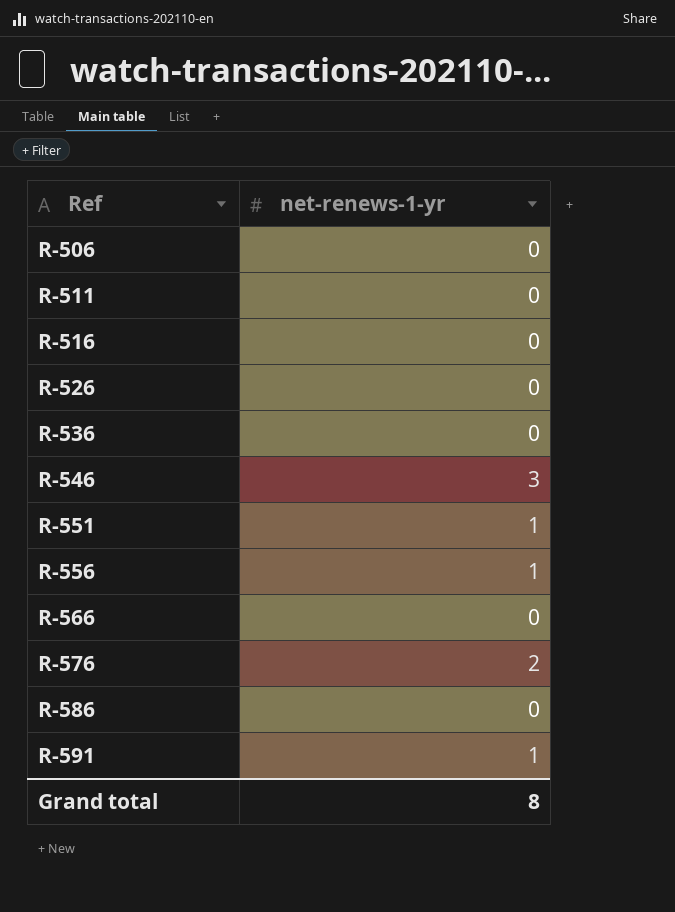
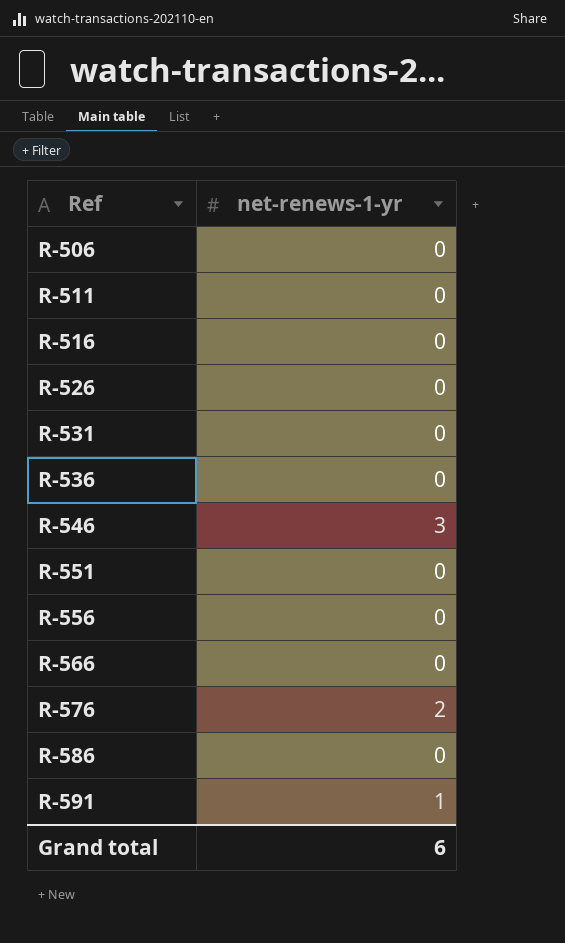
row R-531: none -> 0
R-551 | net-renews-1-yr: 1 -> 0
R-556 | net-renews-1-yr: 1 -> 0
Grand total | net-renews-1-yr: 8 -> 6

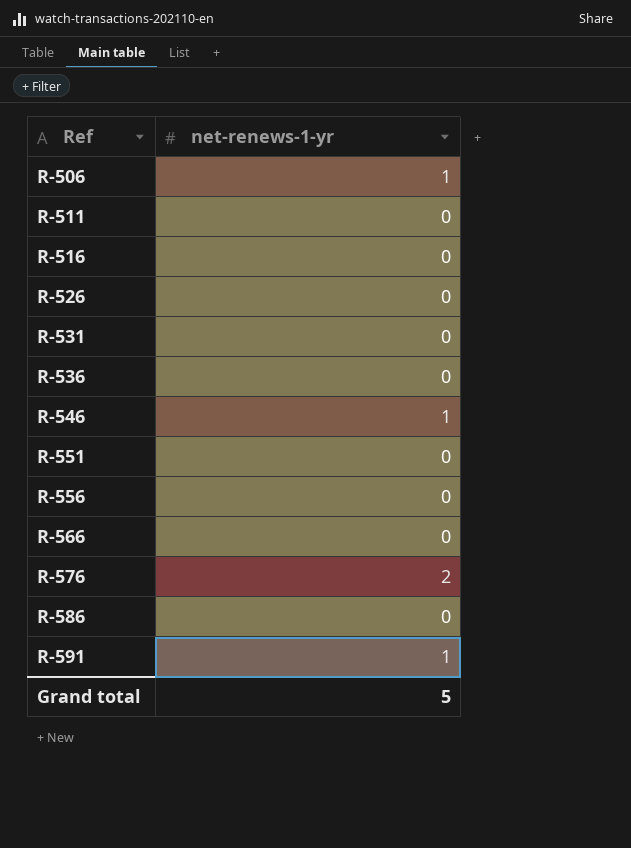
R-506 | net-renews-1-yr: 0 -> 1
R-546 | net-renews-1-yr: 3 -> 1
Grand total | net-renews-1-yr: 6 -> 5

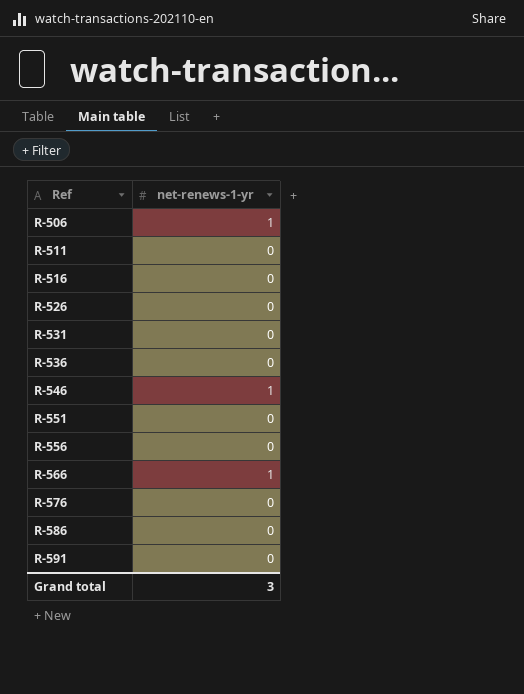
R-566 | net-renews-1-yr: 0 -> 1
R-576 | net-renews-1-yr: 2 -> 0
R-591 | net-renews-1-yr: 1 -> 0
Grand total | net-renews-1-yr: 5 -> 3

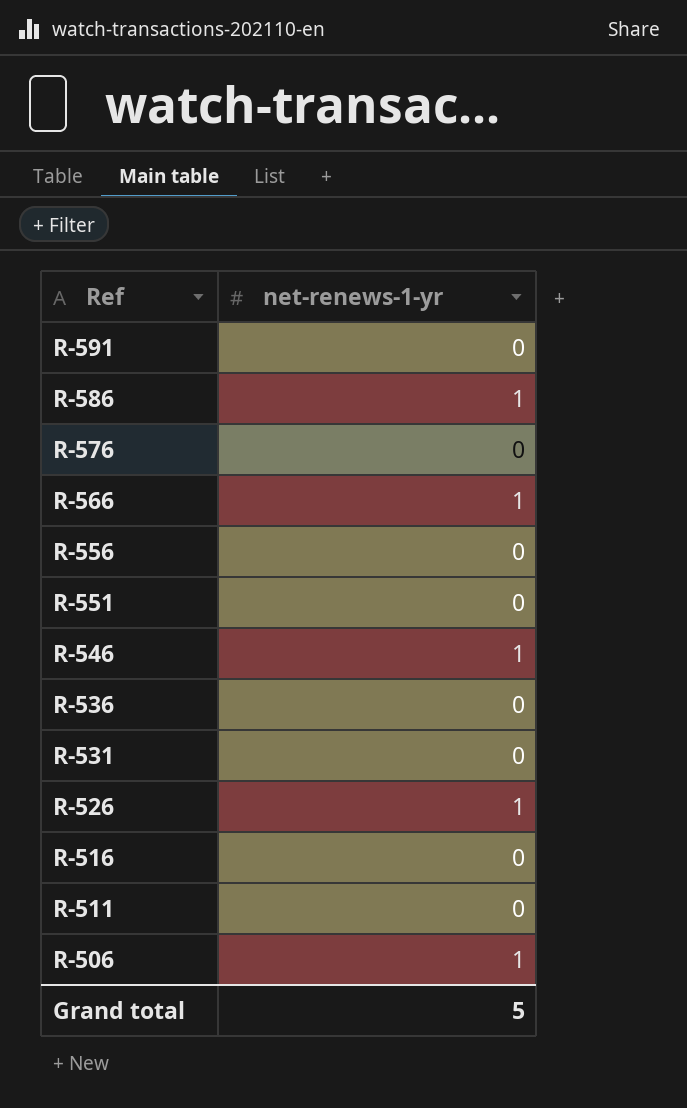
row order: Ref ascending -> Ref descending
R-586 | net-renews-1-yr: 0 -> 1
R-526 | net-renews-1-yr: 0 -> 1
Grand total | net-renews-1-yr: 3 -> 5

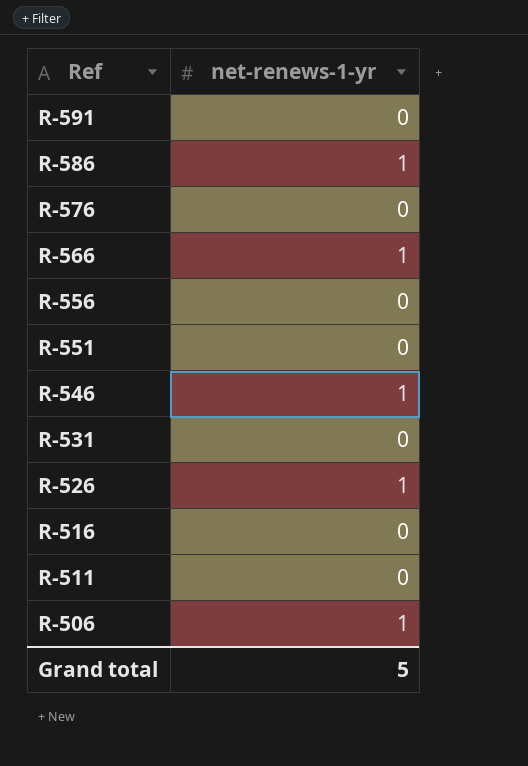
row R-536: 0 -> none

